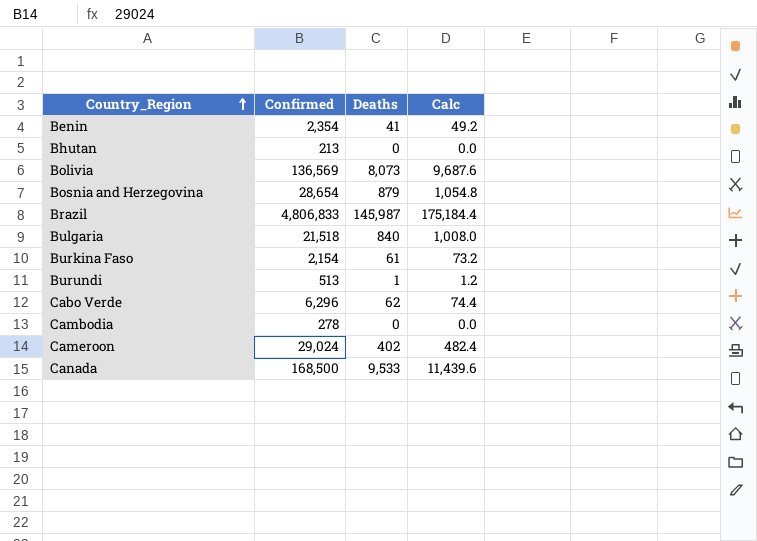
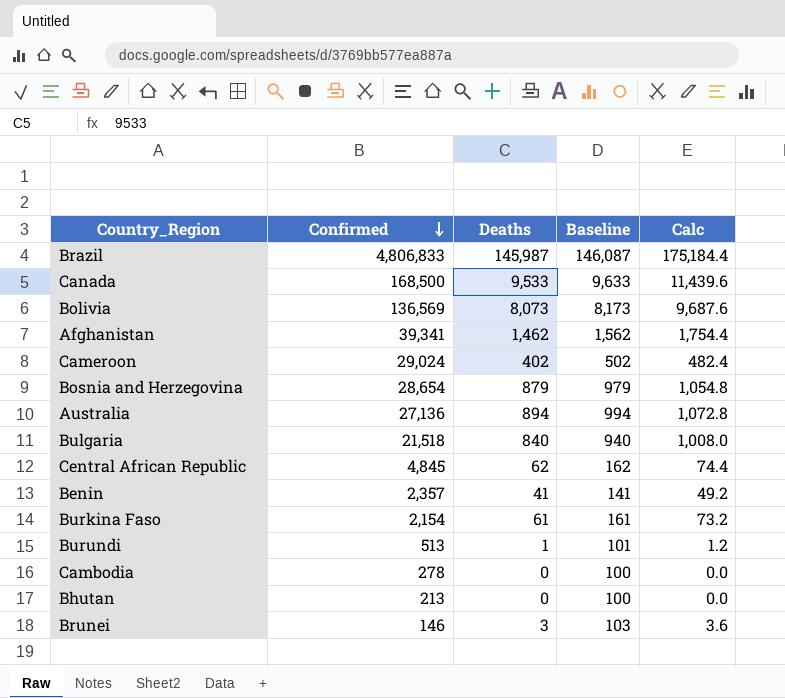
row order: Country_Region ascending -> Confirmed descending
column Baseline | formula: none -> [Deaths] + 100
row Cabo Verde: 6,296 | 62 | 74.4 -> none
row Afghanistan: none -> 39,341 | 1,462 | 1,562 | 1,754.4
row Australia: none -> 27,136 | 894 | 994 | 1,072.8
row Central African Republic: none -> 4,845 | 62 | 162 | 74.4
Benin | Confirmed: 2,354 -> 2,357
row Brunei: none -> 146 | 3 | 103 | 3.6

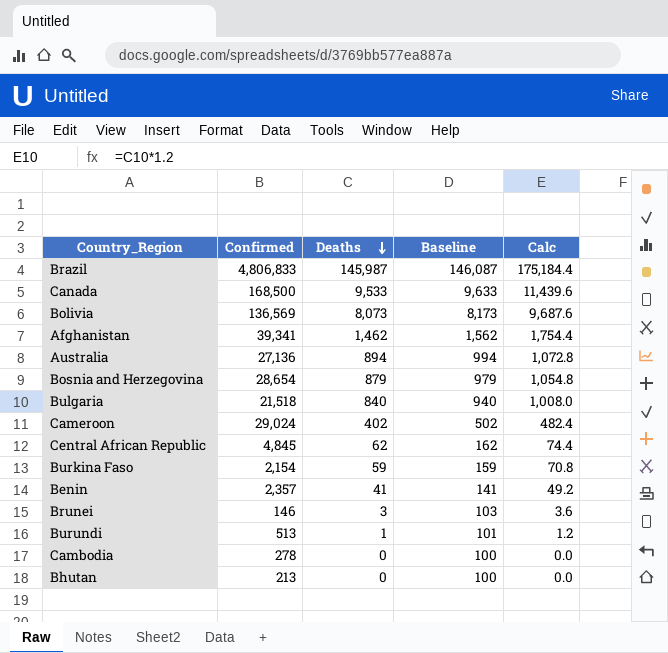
row order: Confirmed descending -> Deaths descending
Burkina Faso | Deaths: 61 -> 59
Burkina Faso | Baseline: 161 -> 159
Burkina Faso | Calc: 73.2 -> 70.8

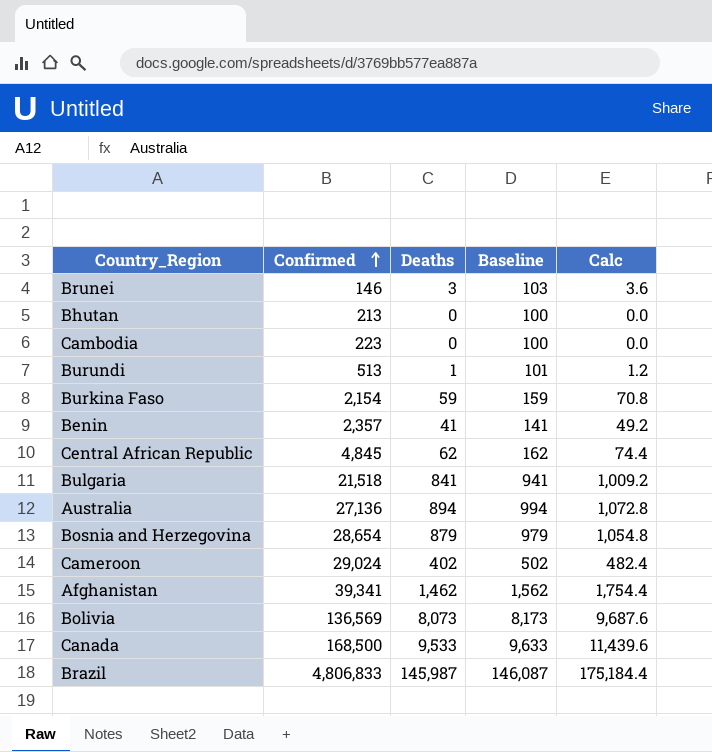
row order: Deaths descending -> Confirmed ascending
Cambodia | Confirmed: 278 -> 223
Bulgaria | Deaths: 840 -> 841
Bulgaria | Baseline: 940 -> 941
Bulgaria | Calc: 1,008.0 -> 1,009.2

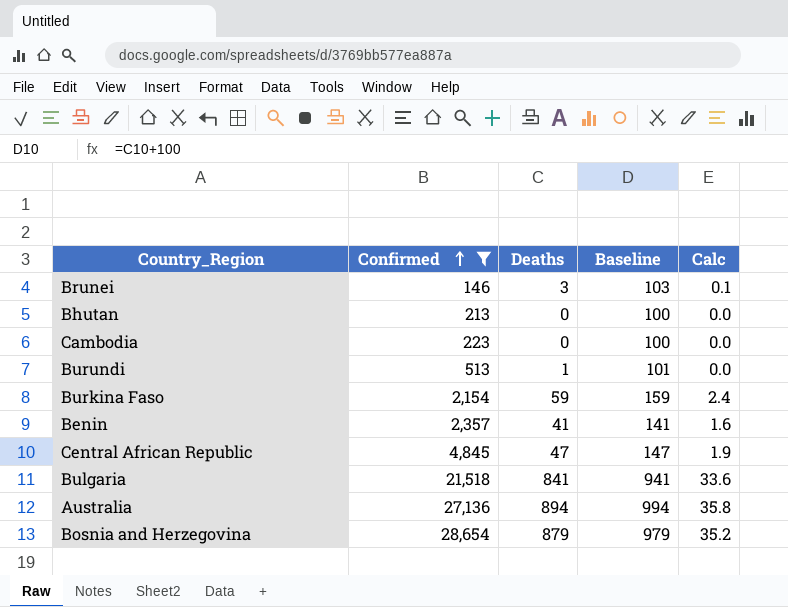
filter: none -> Confirmed <= 28,654
column Calc | formula: [Deaths] * 1.2 -> [Deaths] * 0.04
Central African Republic | Deaths: 62 -> 47
Central African Republic | Baseline: 162 -> 147

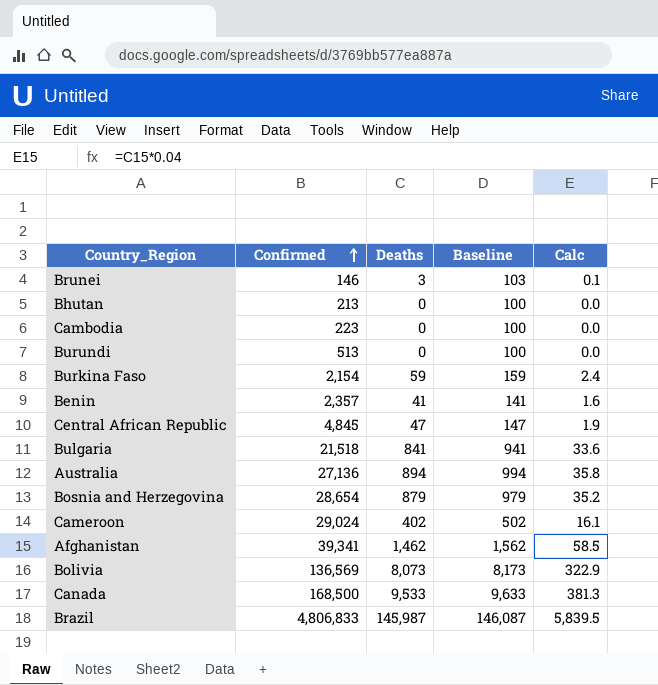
filter: Confirmed <= 28,654 -> none
Burundi | Deaths: 1 -> 0
Burundi | Baseline: 101 -> 100

